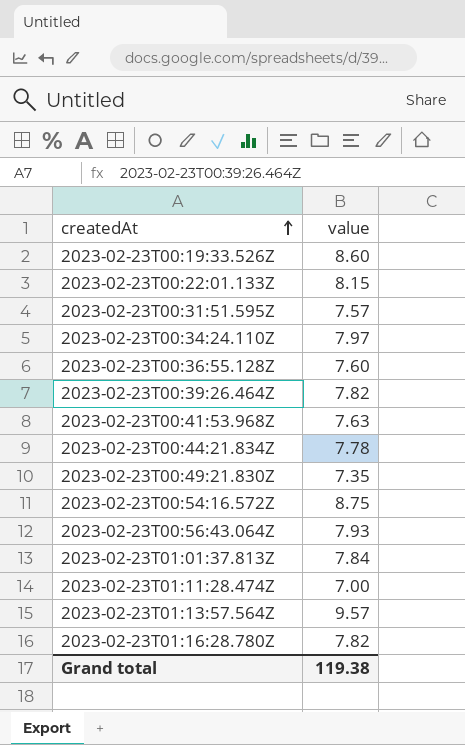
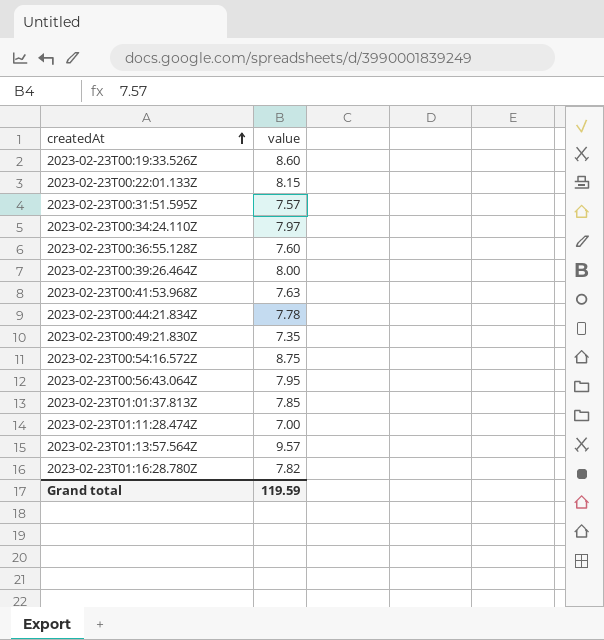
2023-02-23T00:39:26.464Z | value: 7.82 -> 8.00
2023-02-23T00:56:43.064Z | value: 7.93 -> 7.95
2023-02-23T01:01:37.813Z | value: 7.84 -> 7.85
Grand total | value: 119.38 -> 119.59

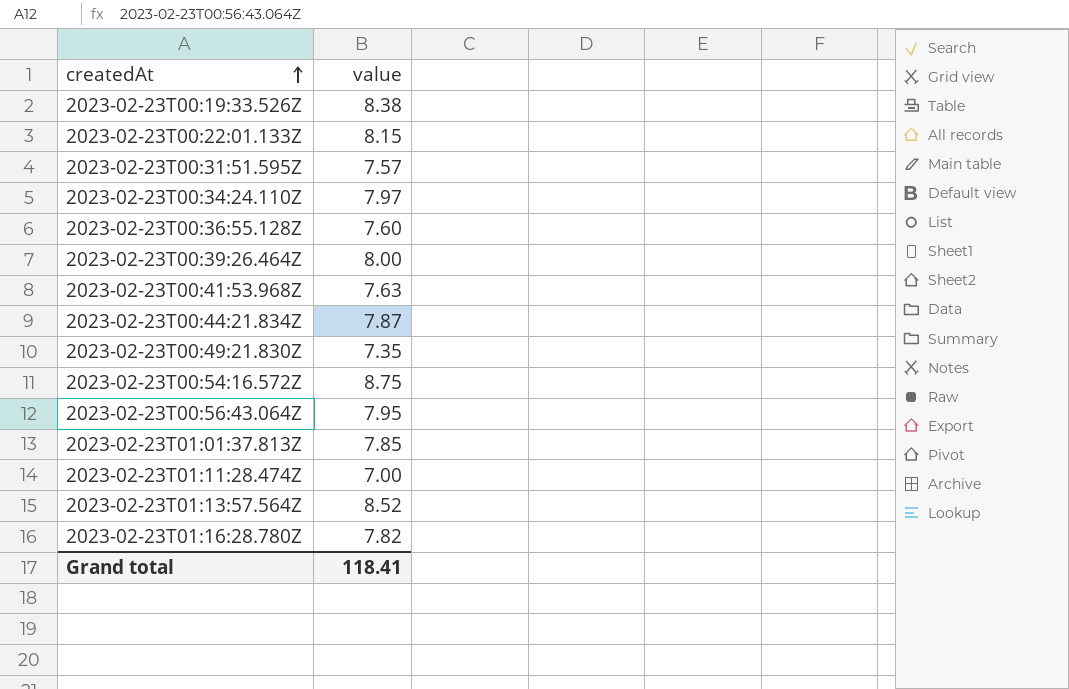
2023-02-23T00:19:33.526Z | value: 8.60 -> 8.38
2023-02-23T00:44:21.834Z | value: 7.78 -> 7.87
2023-02-23T01:13:57.564Z | value: 9.57 -> 8.52
Grand total | value: 119.59 -> 118.41

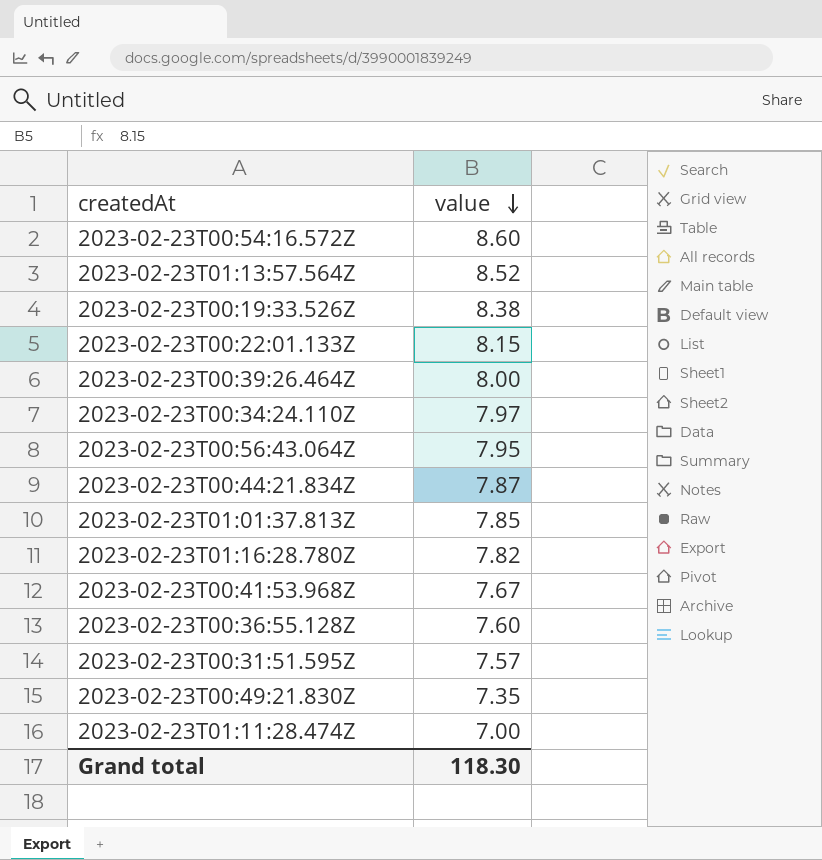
row order: createdAt ascending -> value descending
2023-02-23T00:54:16.572Z | value: 8.75 -> 8.60
2023-02-23T00:41:53.968Z | value: 7.63 -> 7.67
Grand total | value: 118.41 -> 118.30

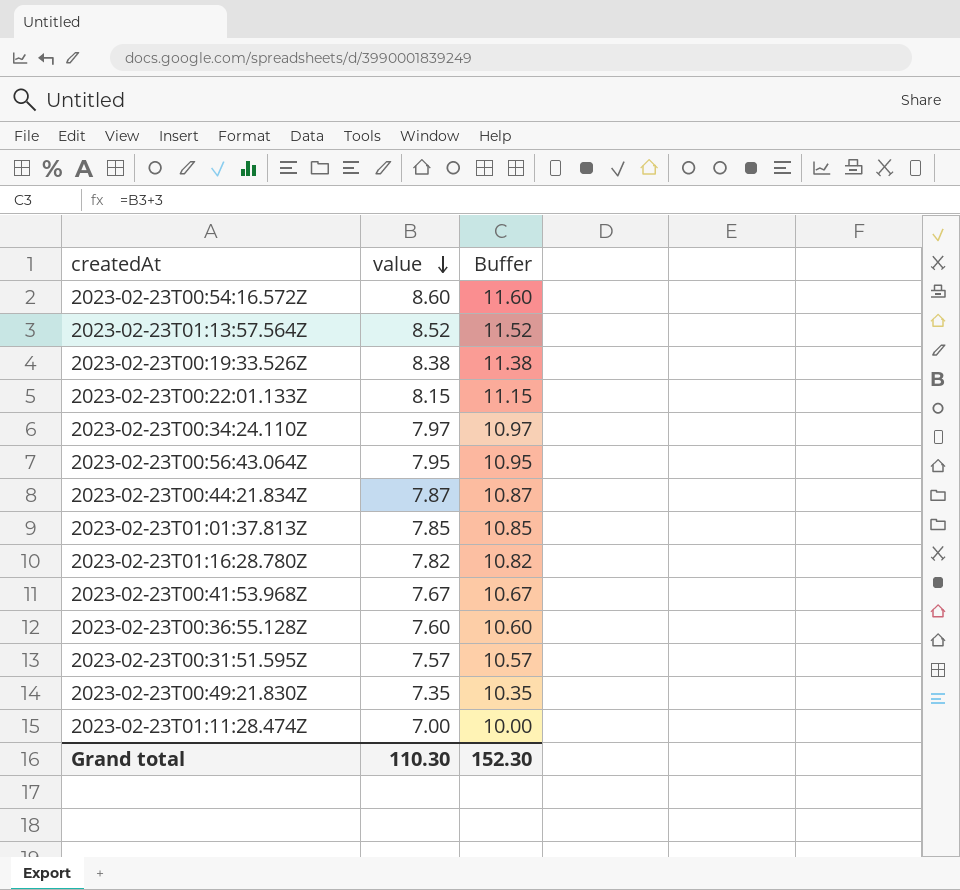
column Buffer | formula: none -> [value] + 3
row 2023-02-23T00:39:26.464Z: 8.00 -> none
Grand total | value: 118.30 -> 110.30

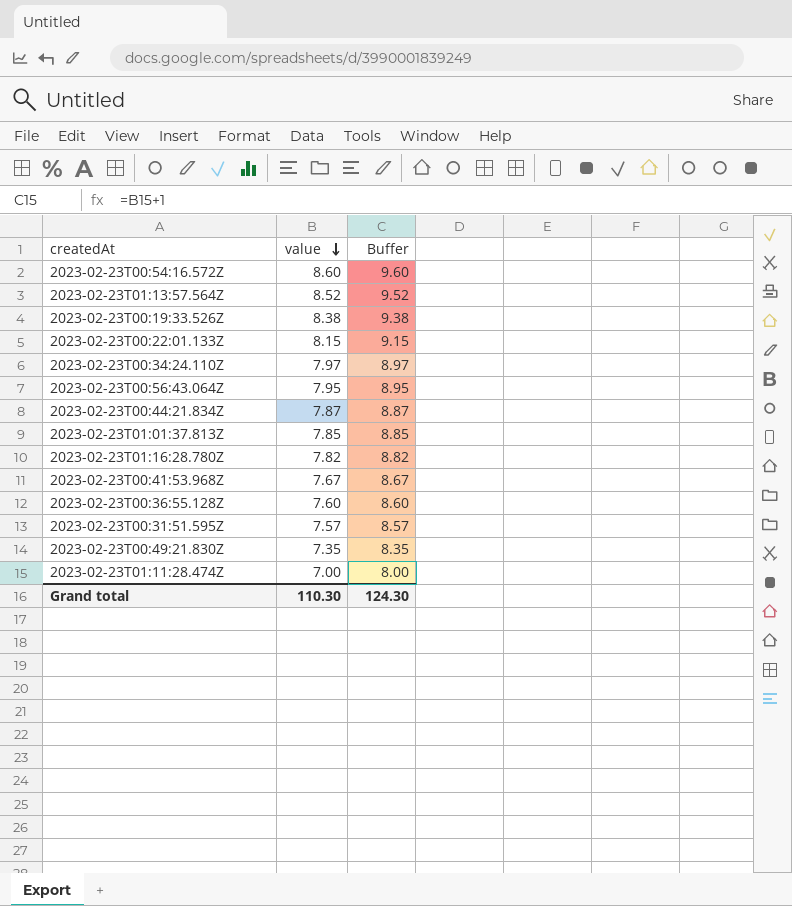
column Buffer | formula: [value] + 3 -> [value] + 1
Grand total | Buffer: 152.30 -> 124.30

